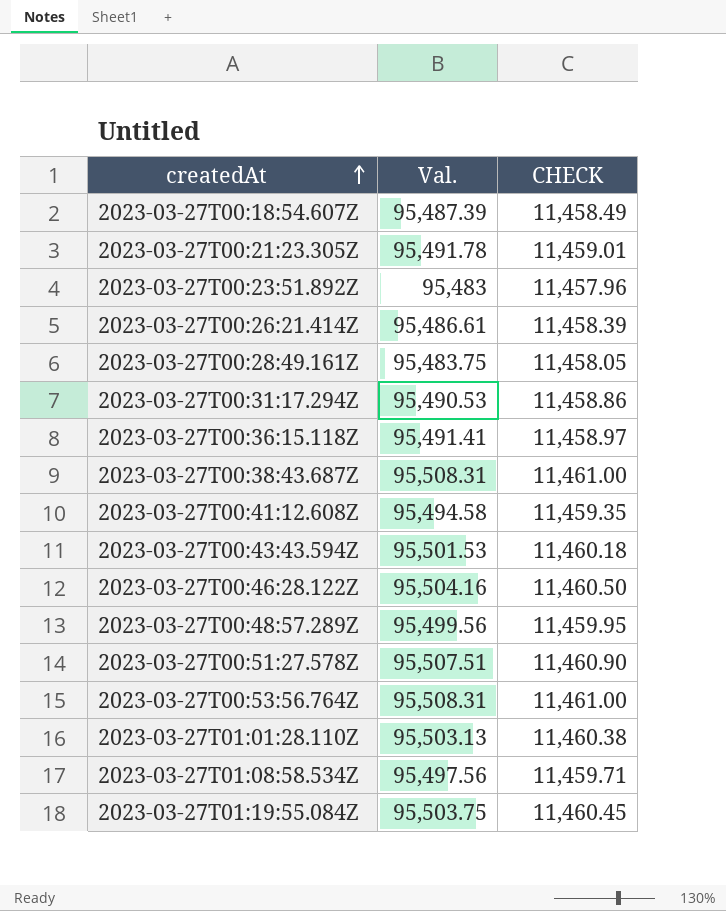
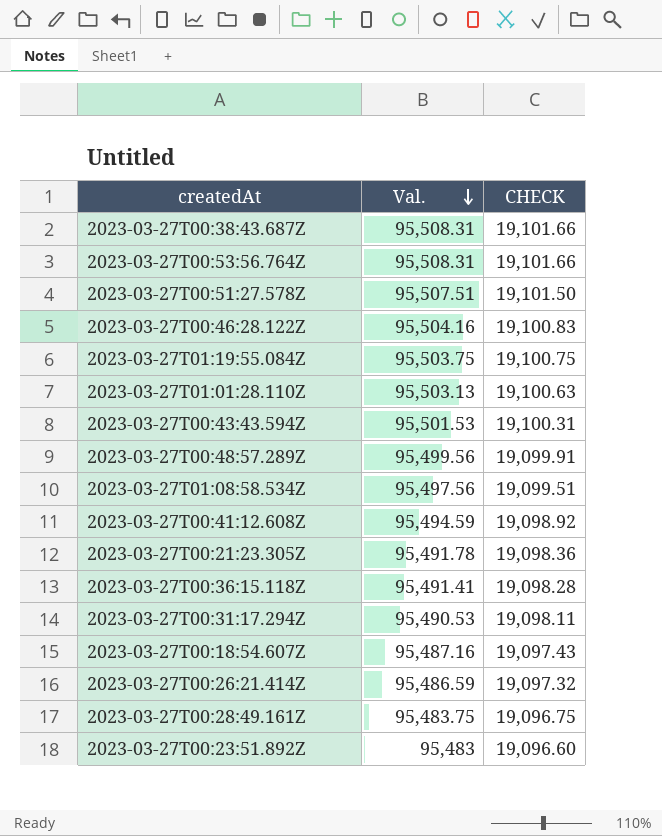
row order: createdAt ascending -> Val. descending
column CHECK | formula: [Val.] * 0.12 -> [Val.] * 0.2
2023-03-27T00:41:12.608Z | Val.: 95,494.58 -> 95,494.59
2023-03-27T00:18:54.607Z | Val.: 95,487.39 -> 95,487.16
2023-03-27T00:26:21.414Z | Val.: 95,486.61 -> 95,486.59

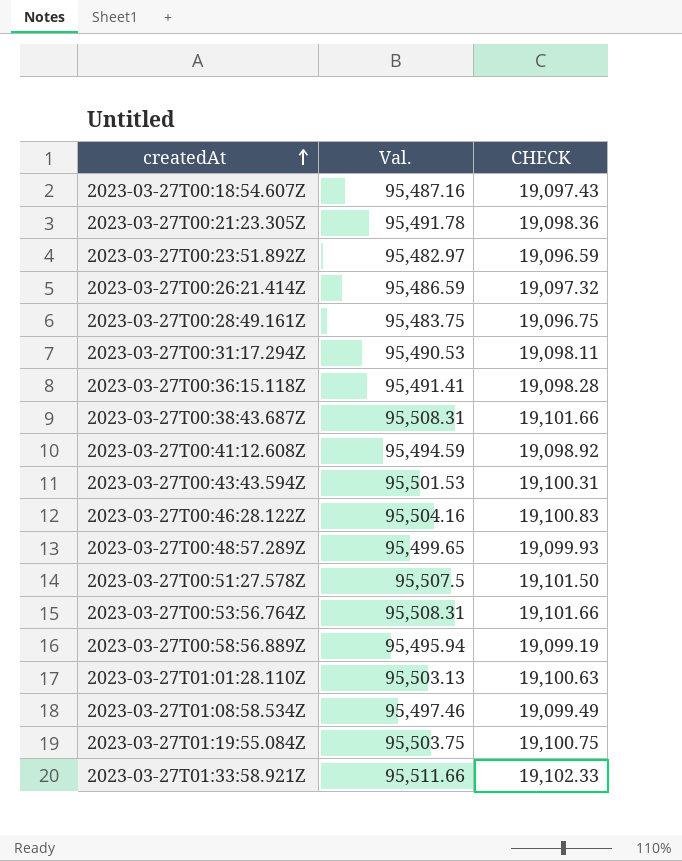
row order: Val. descending -> createdAt ascending
2023-03-27T00:23:51.892Z | Val.: 95,483 -> 95,482.97
2023-03-27T00:23:51.892Z | CHECK: 19,096.60 -> 19,096.59
2023-03-27T00:48:57.289Z | Val.: 95,499.56 -> 95,499.65
2023-03-27T00:48:57.289Z | CHECK: 19,099.91 -> 19,099.93
2023-03-27T00:51:27.578Z | Val.: 95,507.51 -> 95,507.5
row 2023-03-27T00:58:56.889Z: none -> 95,495.94 | 19,099.19
2023-03-27T01:08:58.534Z | Val.: 95,497.56 -> 95,497.46
2023-03-27T01:08:58.534Z | CHECK: 19,099.51 -> 19,099.49
row 2023-03-27T01:33:58.921Z: none -> 95,511.66 | 19,102.33

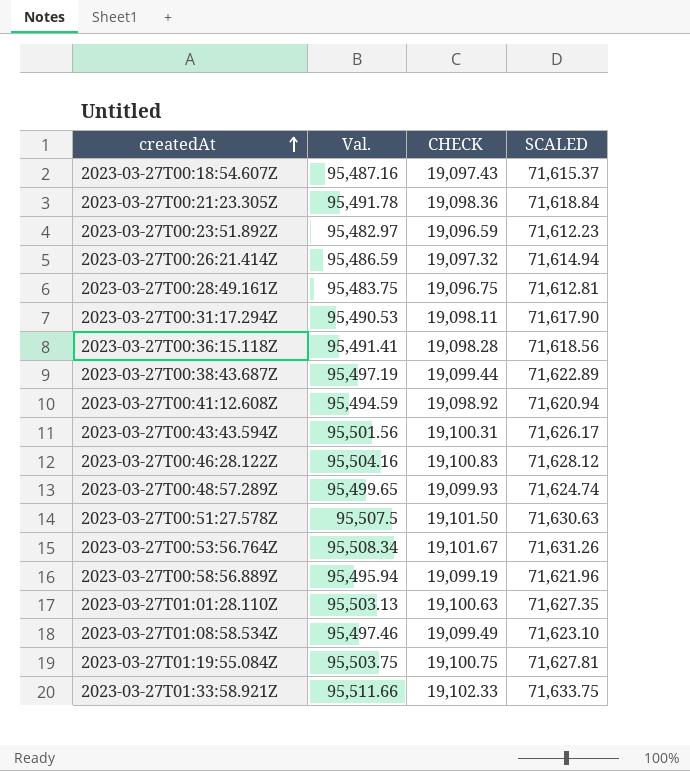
column SCALED | formula: none -> [Val.] * 0.75
2023-03-27T00:38:43.687Z | Val.: 95,508.31 -> 95,497.19
2023-03-27T00:38:43.687Z | CHECK: 19,101.66 -> 19,099.44
2023-03-27T00:43:43.594Z | Val.: 95,501.53 -> 95,501.56
2023-03-27T00:53:56.764Z | Val.: 95,508.31 -> 95,508.34
2023-03-27T00:53:56.764Z | CHECK: 19,101.66 -> 19,101.67

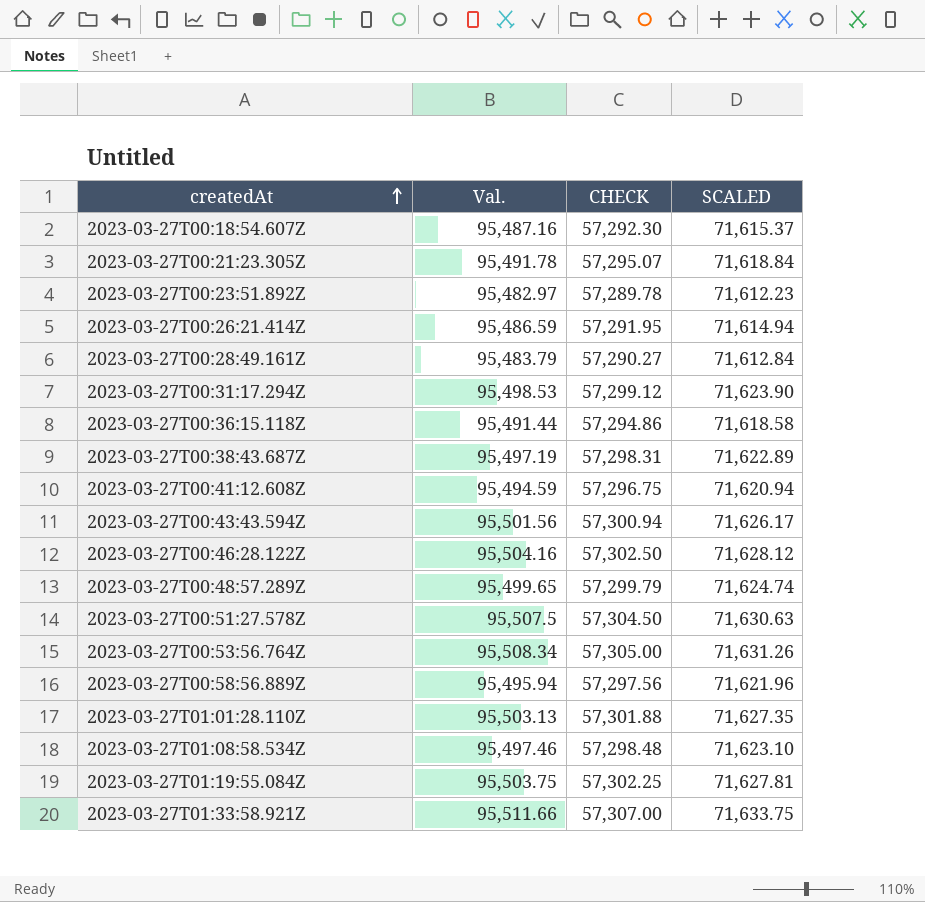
column CHECK | formula: [Val.] * 0.2 -> [Val.] * 0.6
2023-03-27T00:28:49.161Z | Val.: 95,483.75 -> 95,483.79
2023-03-27T00:28:49.161Z | SCALED: 71,612.81 -> 71,612.84
2023-03-27T00:31:17.294Z | Val.: 95,490.53 -> 95,498.53
2023-03-27T00:31:17.294Z | SCALED: 71,617.90 -> 71,623.90
2023-03-27T00:36:15.118Z | Val.: 95,491.41 -> 95,491.44
2023-03-27T00:36:15.118Z | SCALED: 71,618.56 -> 71,618.58

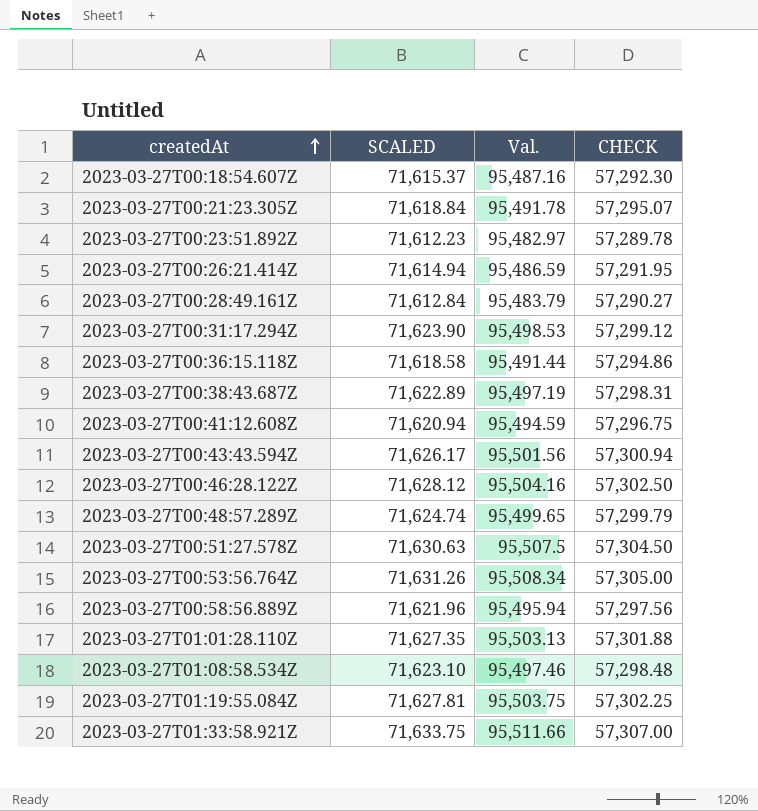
column SCALED | position: 4 -> 2

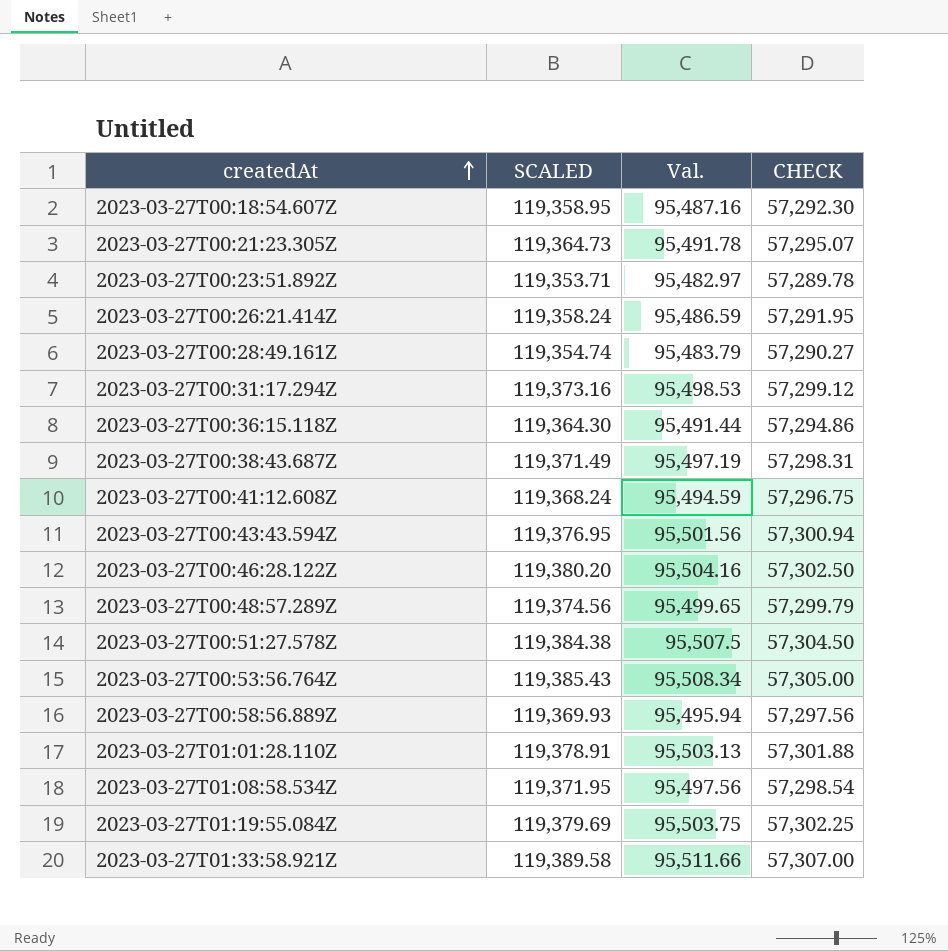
column SCALED | formula: [Val.] * 0.75 -> [Val.] * 1.25
2023-03-27T01:08:58.534Z | Val.: 95,497.46 -> 95,497.56
2023-03-27T01:08:58.534Z | CHECK: 57,298.48 -> 57,298.54

